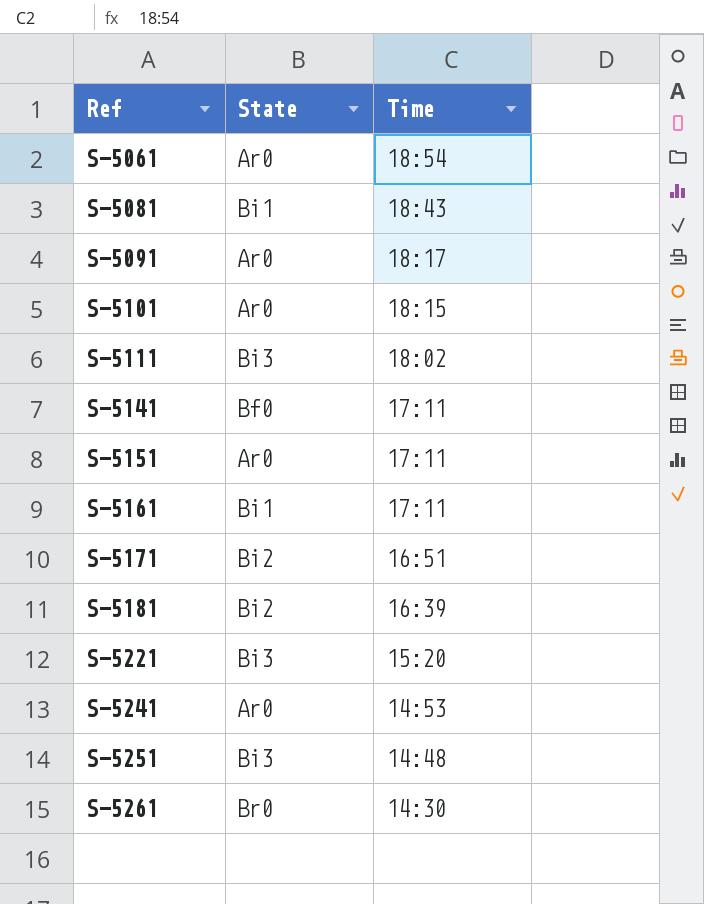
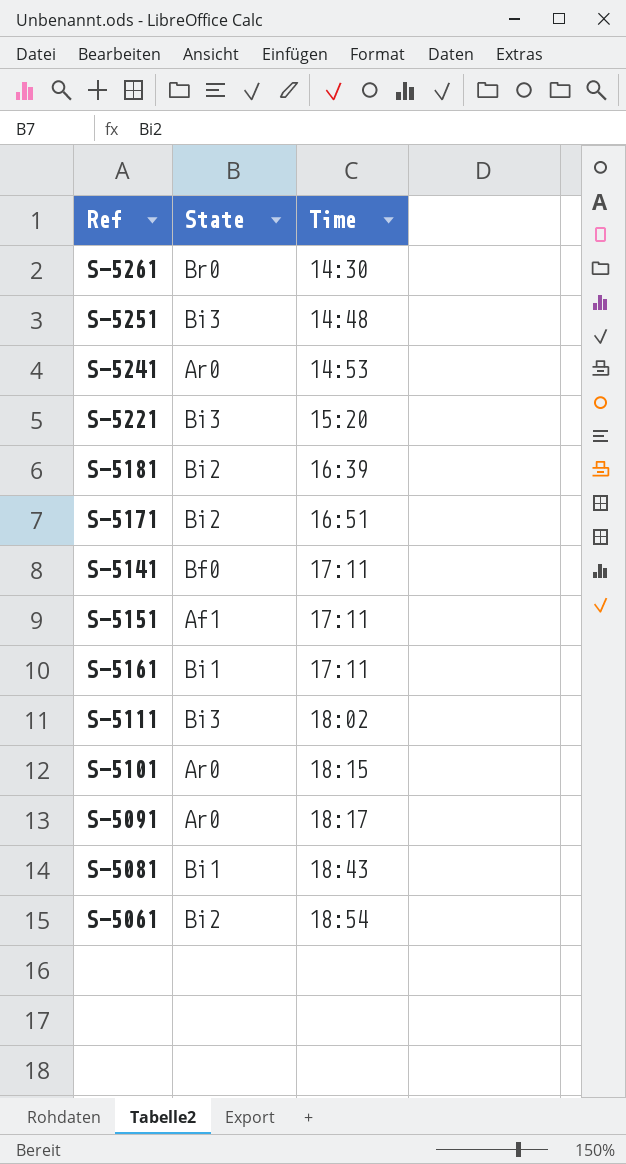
row order: Ref ascending -> Time ascending
S-5151 | State: Ar0 -> Af1
S-5061 | State: Ar0 -> Bi2

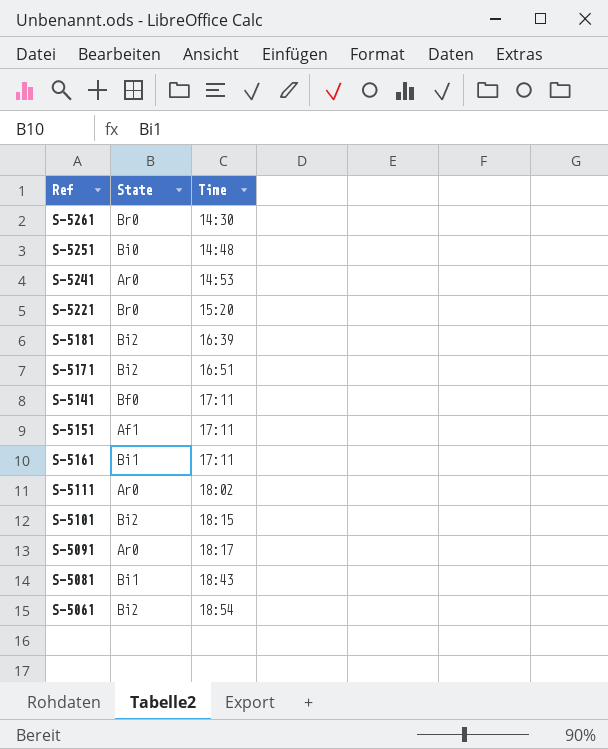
S-5251 | State: Bi3 -> Bi0
S-5221 | State: Bi3 -> Br0
S-5111 | State: Bi3 -> Ar0
S-5101 | State: Ar0 -> Bi2

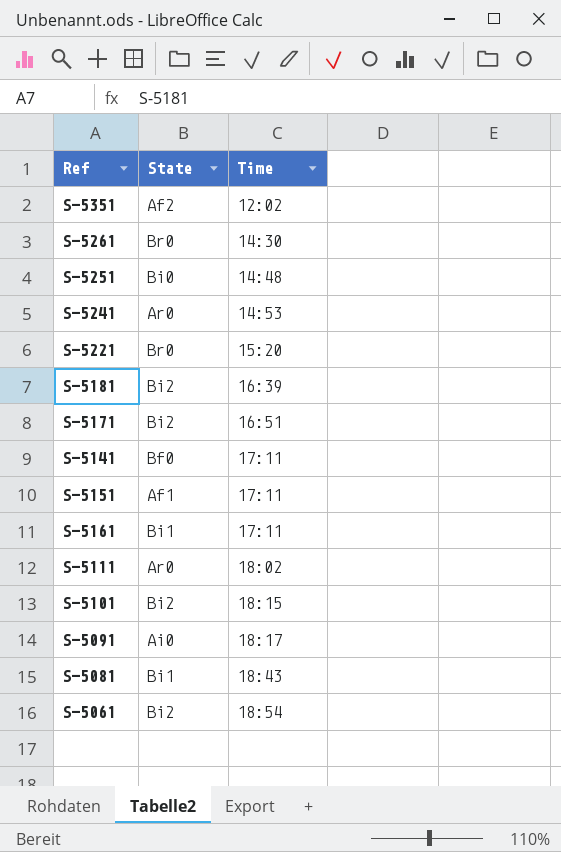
row S-5351: none -> Af2 | 12:02
S-5091 | State: Ar0 -> Ai0

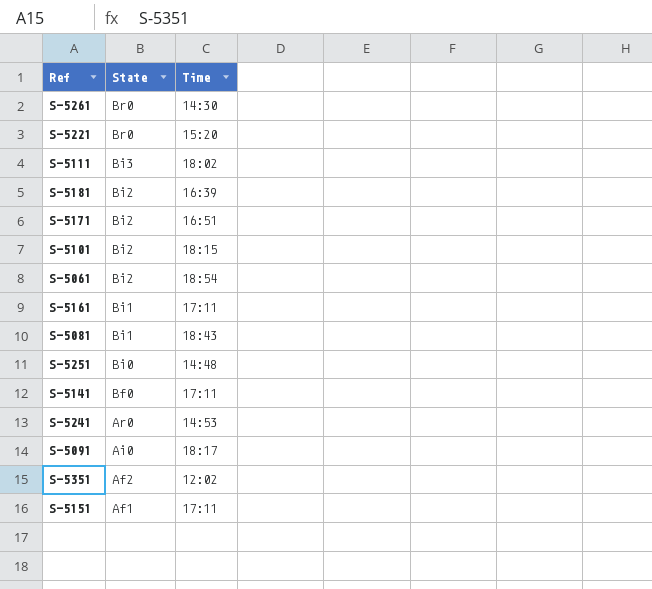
row order: Time ascending -> State descending
S-5111 | State: Ar0 -> Bi3

